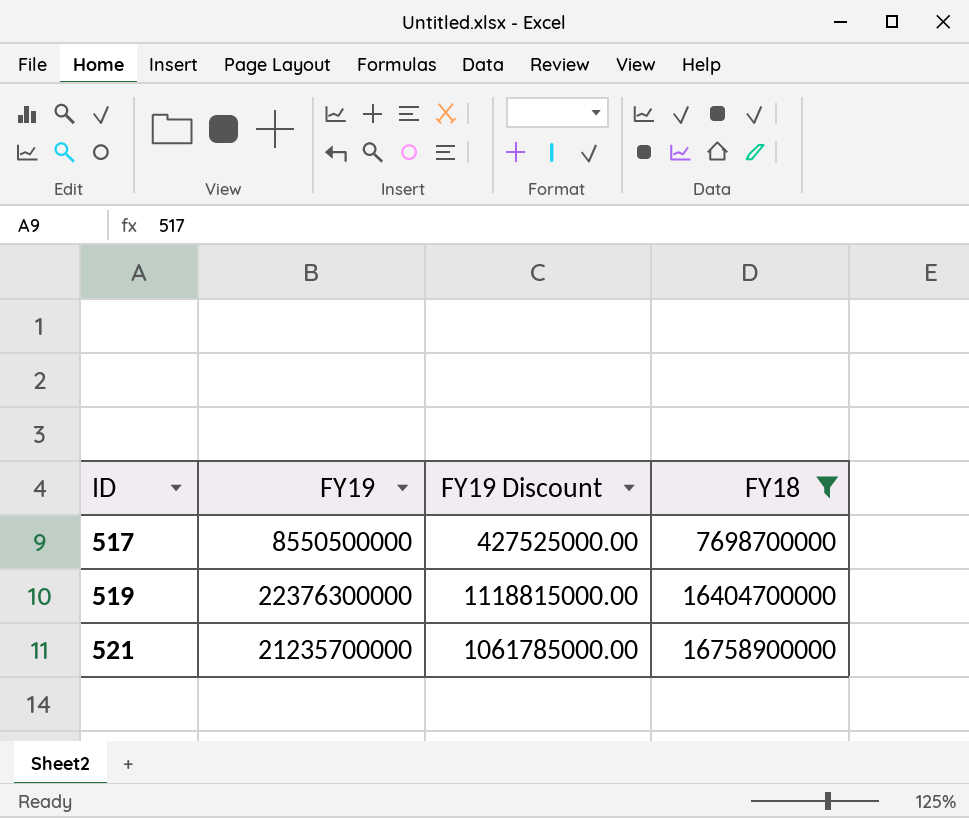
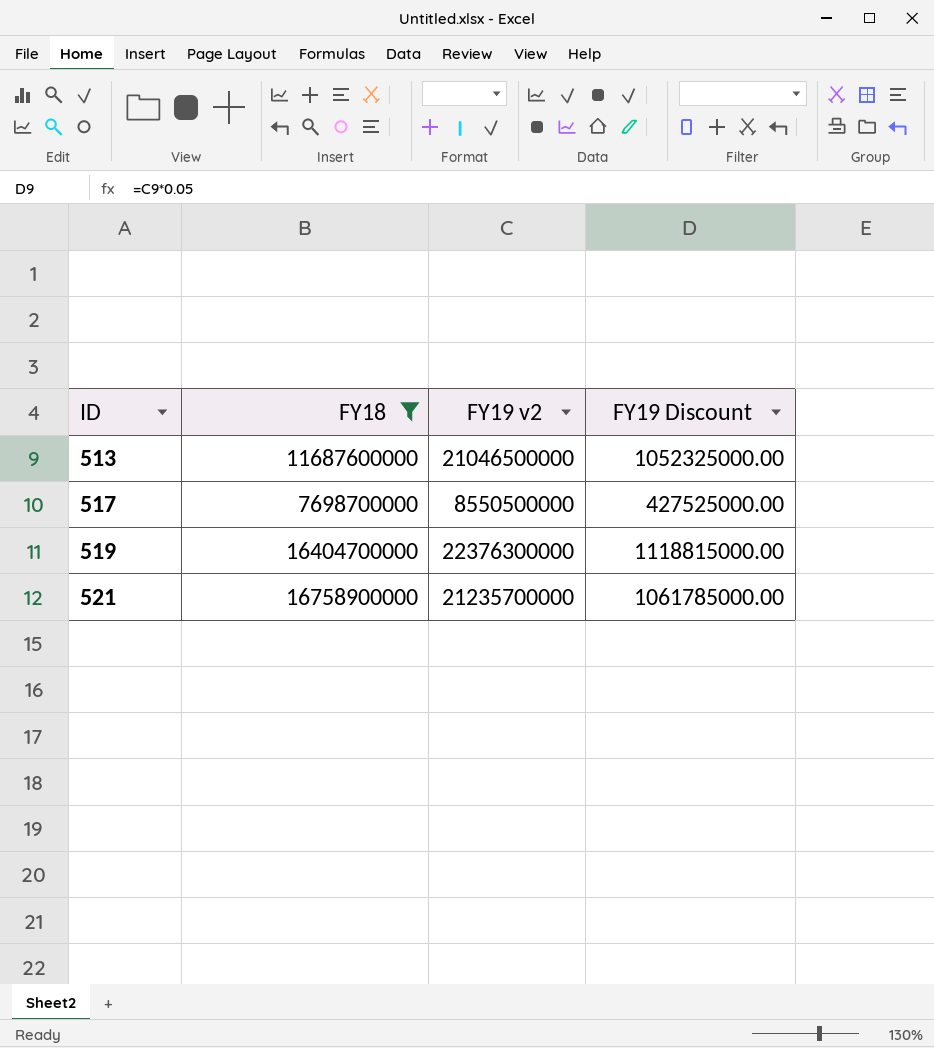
column FY18 | position: 4 -> 2
column name: FY19 -> FY19 v2
row 513: none -> 11687600000 | 21046500000 | 1052325000.00

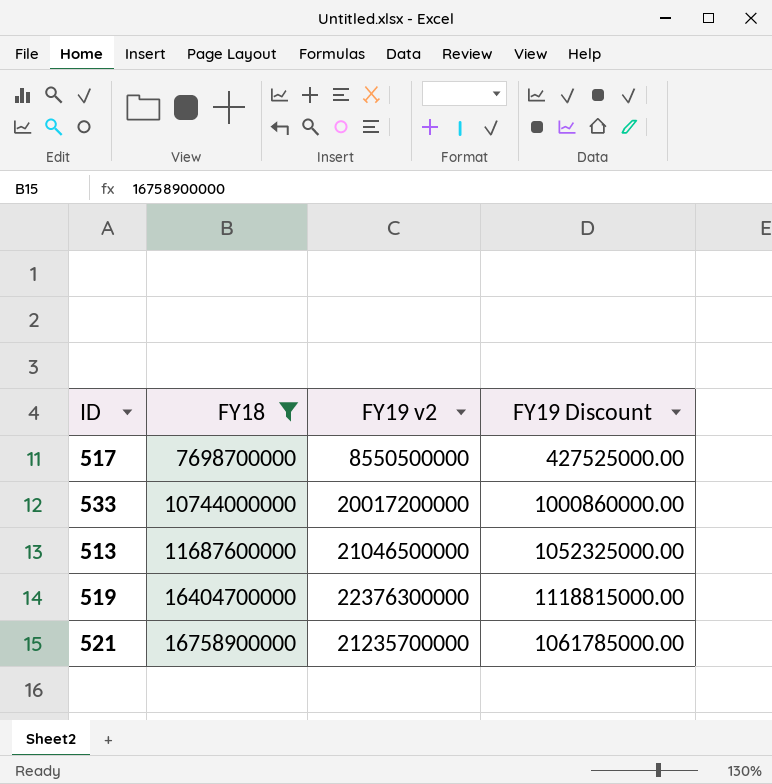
row order: ID ascending -> FY18 ascending
row 533: none -> 10744000000 | 20017200000 | 1000860000.00

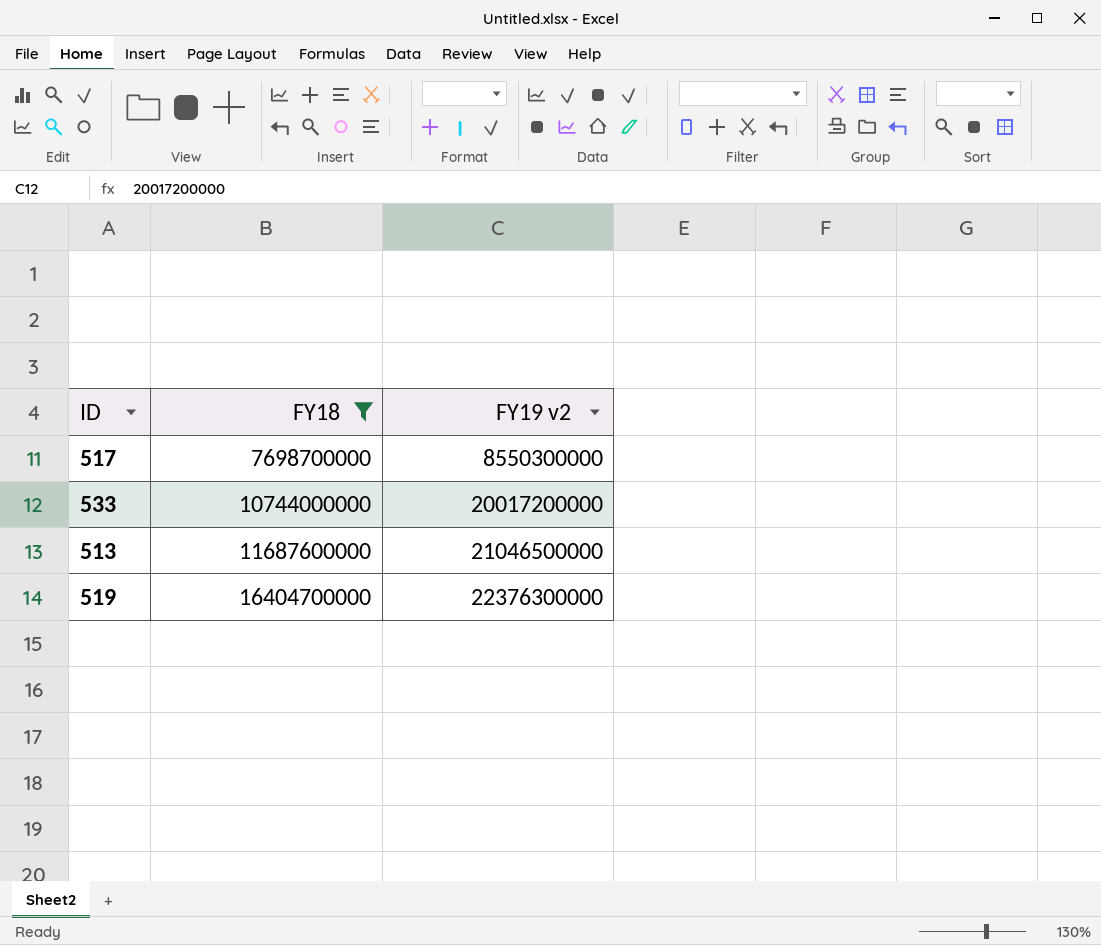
column FY19 Discount | formula: [FY19 v2] * 0.05 -> none
row 521: 16758900000 | 21235700000 | 1061785000.00 -> none
517 | FY19 v2: 8550500000 -> 8550300000

